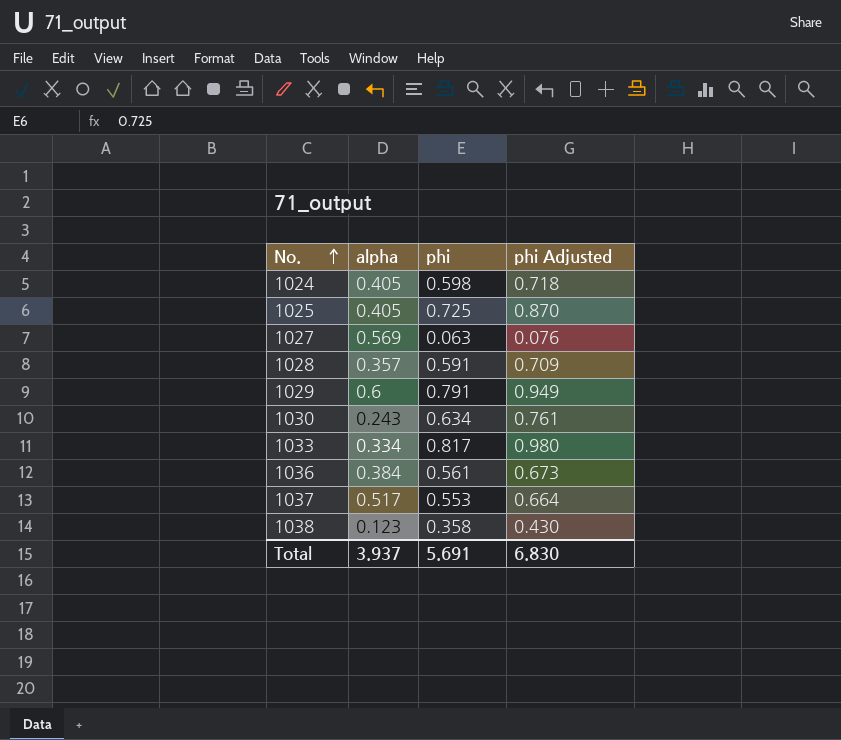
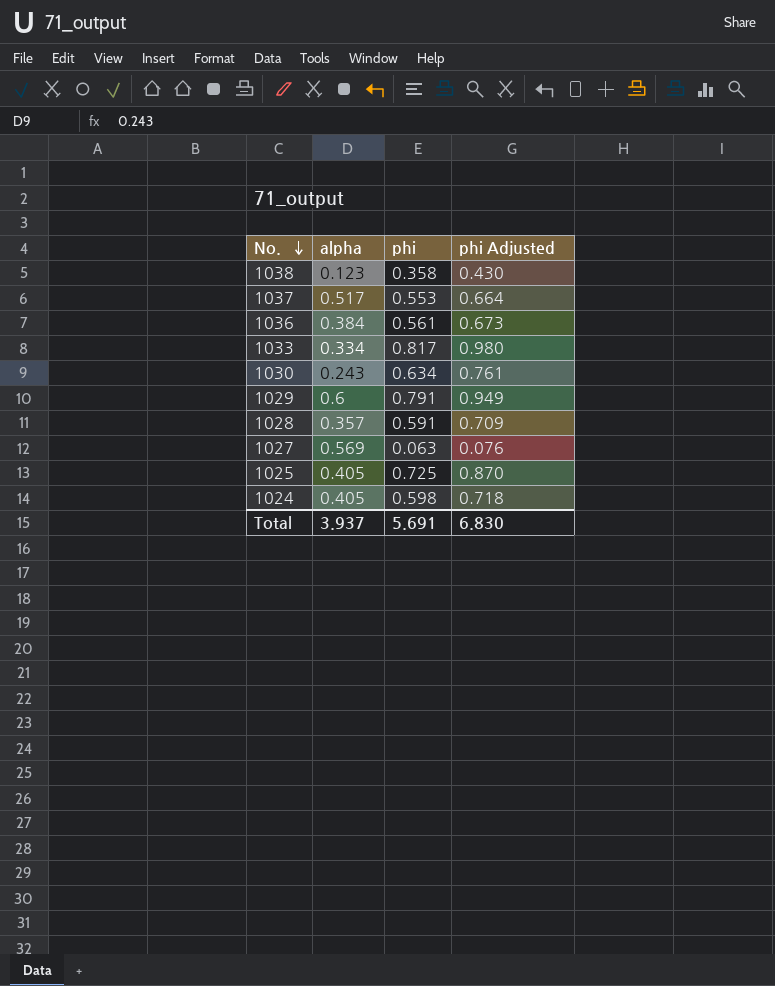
row order: No. ascending -> No. descending

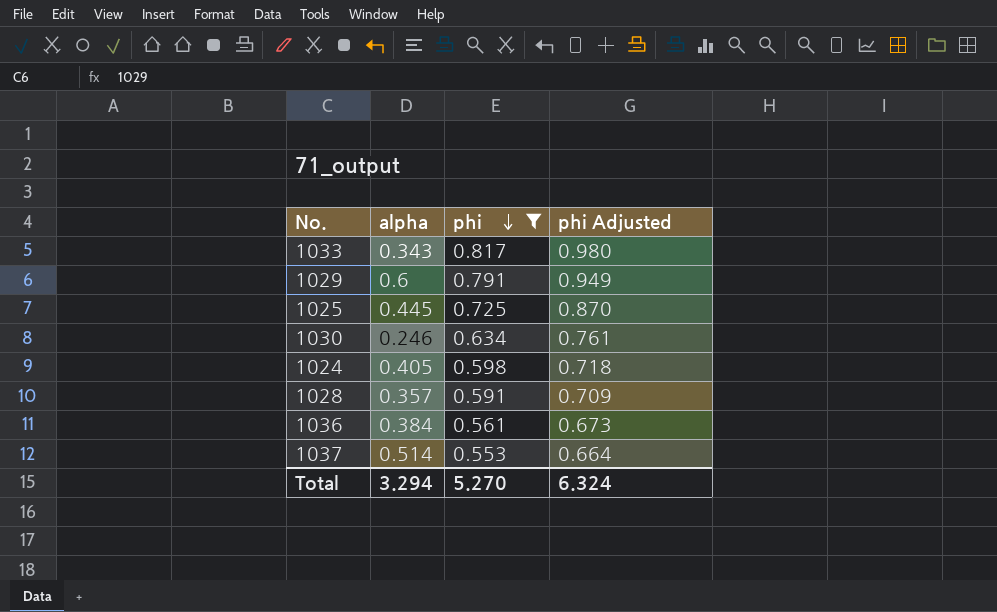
filter: none -> phi >= 0.553
row order: No. descending -> phi descending
1033 | alpha: 0.334 -> 0.343
1025 | alpha: 0.405 -> 0.445
1030 | alpha: 0.243 -> 0.246
1037 | alpha: 0.517 -> 0.514
Total | alpha: 3.937 -> 3.294
Total | phi: 5.691 -> 5.270
Total | phi Adjusted: 6.830 -> 6.324

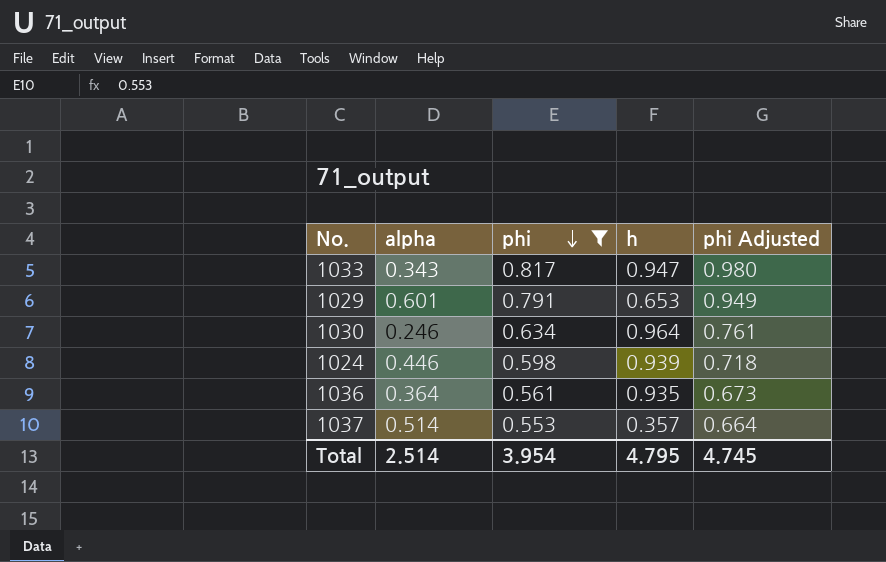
column h | position: none -> 4
row 1025: 0.445 | 0.725 | 0.870 -> none
row 1028: 0.357 | 0.591 | 0.709 -> none
1029 | alpha: 0.6 -> 0.601
1024 | alpha: 0.405 -> 0.446
1036 | alpha: 0.384 -> 0.364
Total | alpha: 3.294 -> 2.514
Total | phi: 5.270 -> 3.954
Total | phi Adjusted: 6.324 -> 4.745

